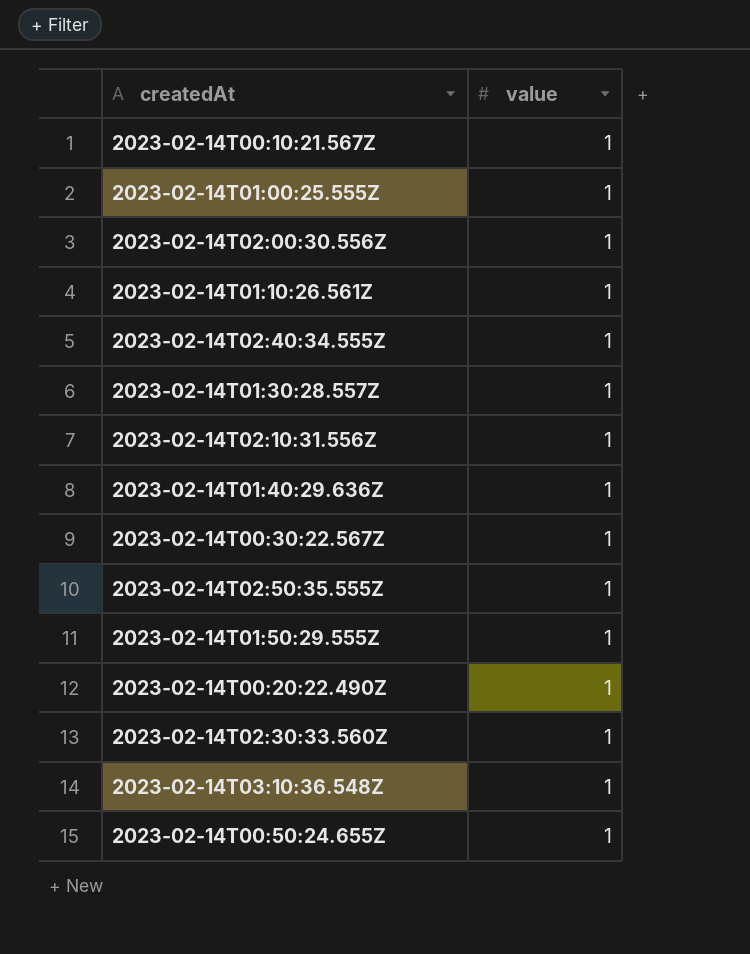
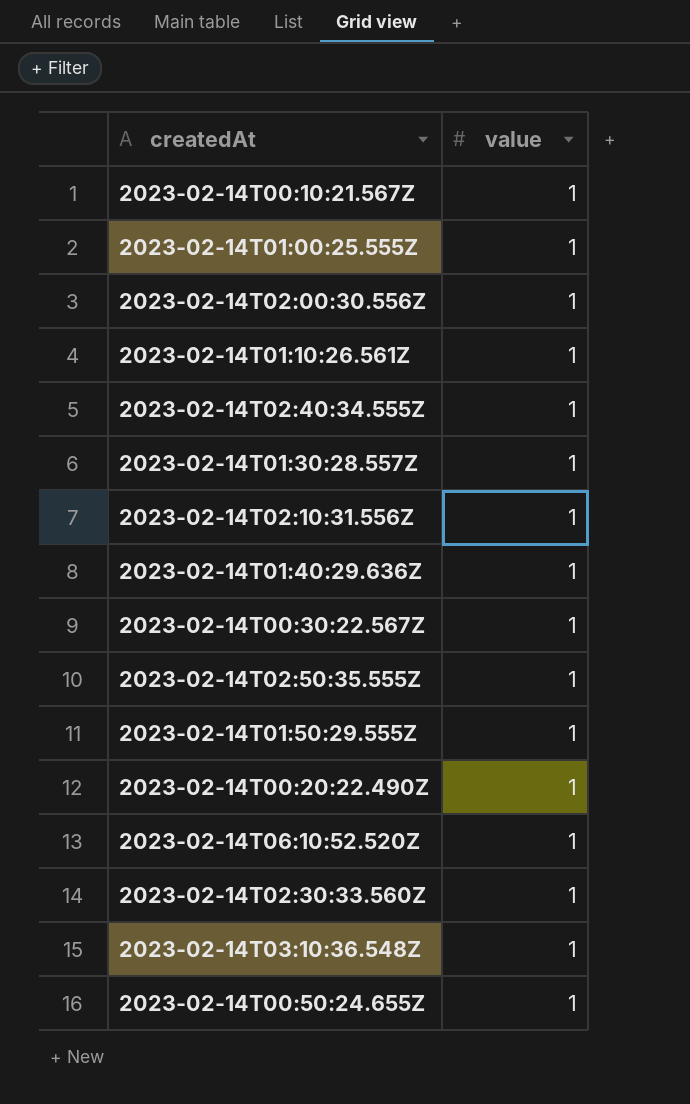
row 2023-02-14T06:10:52.520Z: none -> 1

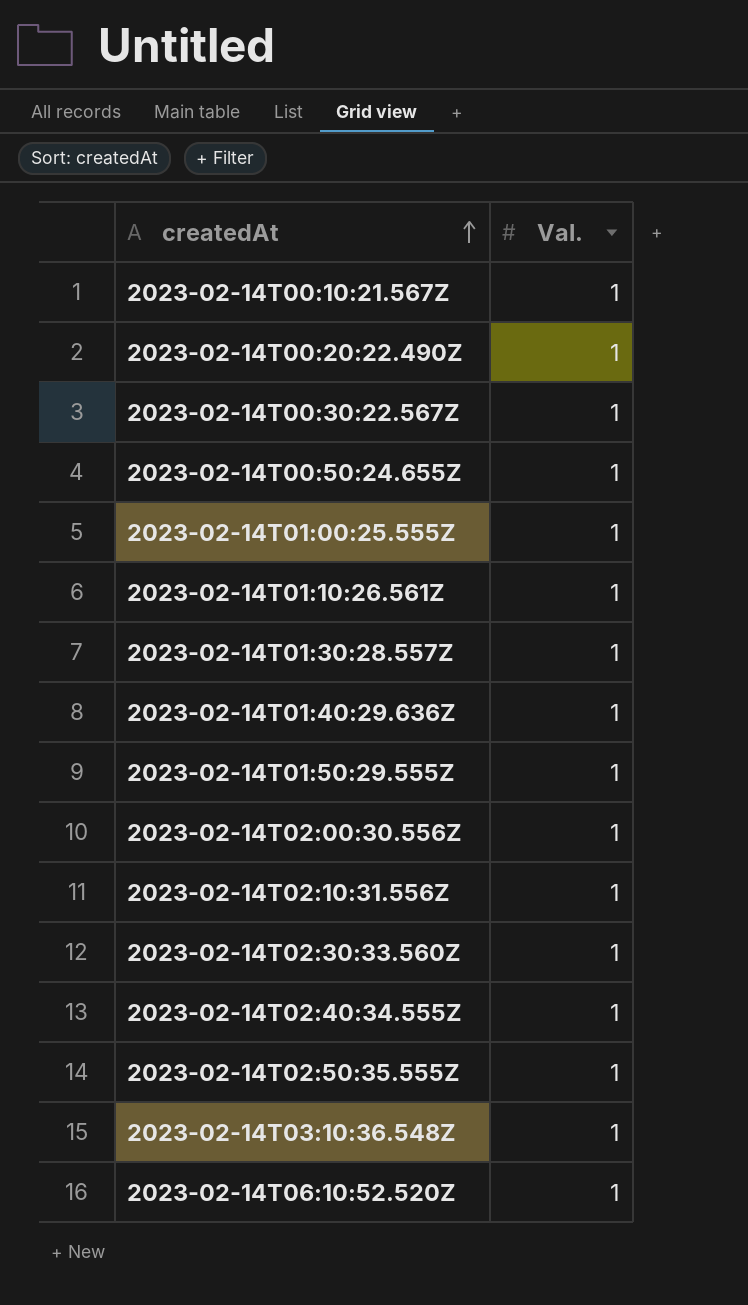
row order: none -> createdAt ascending
column name: value -> Val.

